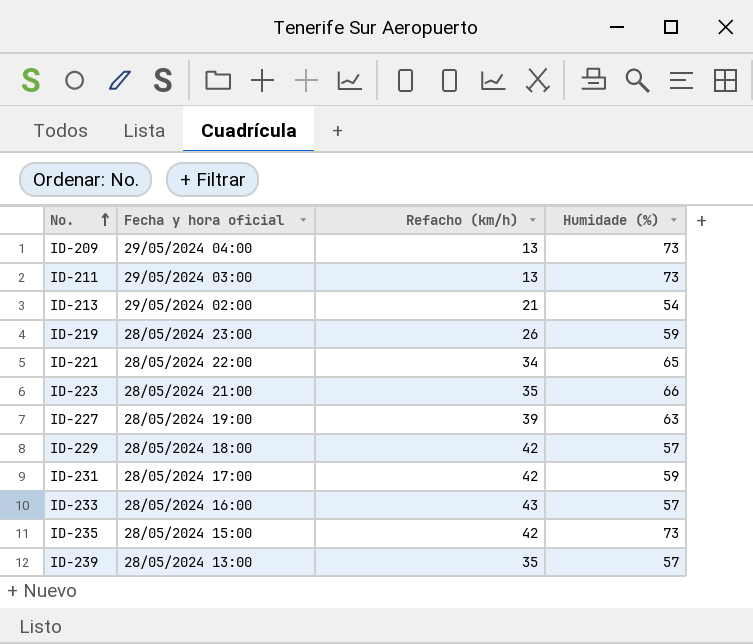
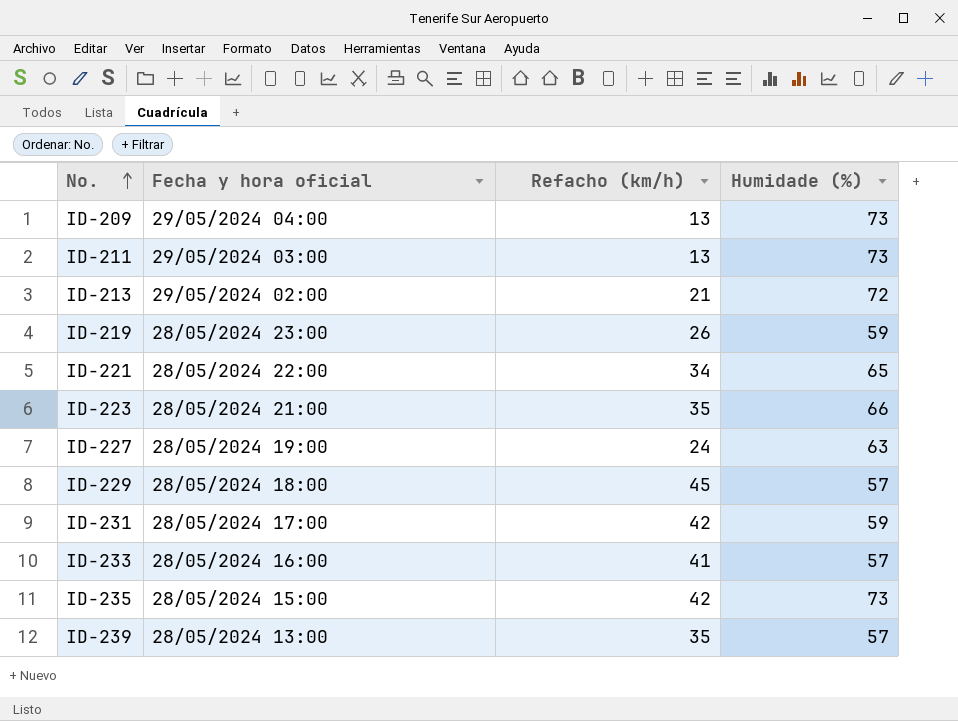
ID-213 | Humidade (%): 54 -> 72
ID-227 | Refacho (km/h): 39 -> 24
ID-229 | Refacho (km/h): 42 -> 45
ID-233 | Refacho (km/h): 43 -> 41

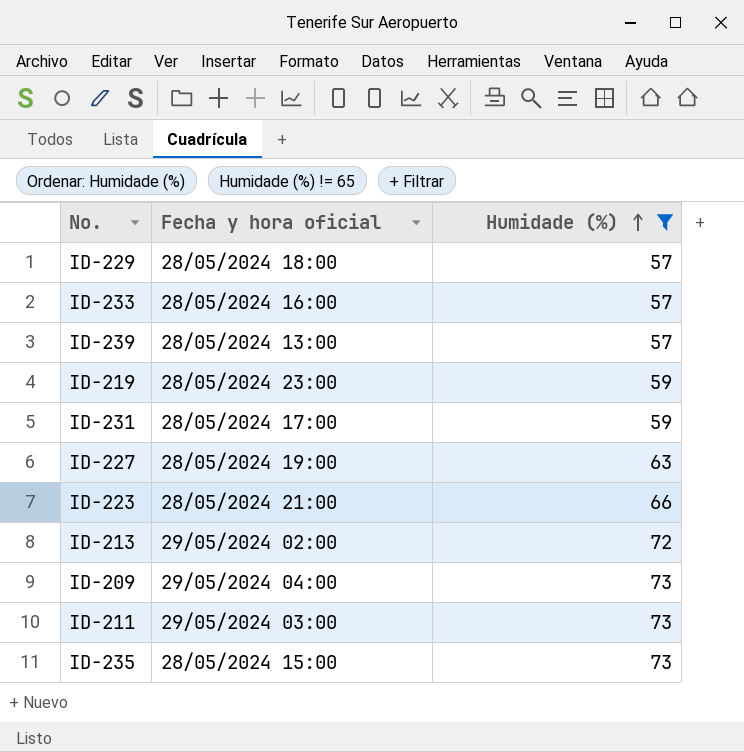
filter: none -> Humidade (%) != 65
row order: No. ascending -> Humidade (%) ascending
column Refacho (km/h) | position: 3 -> none

